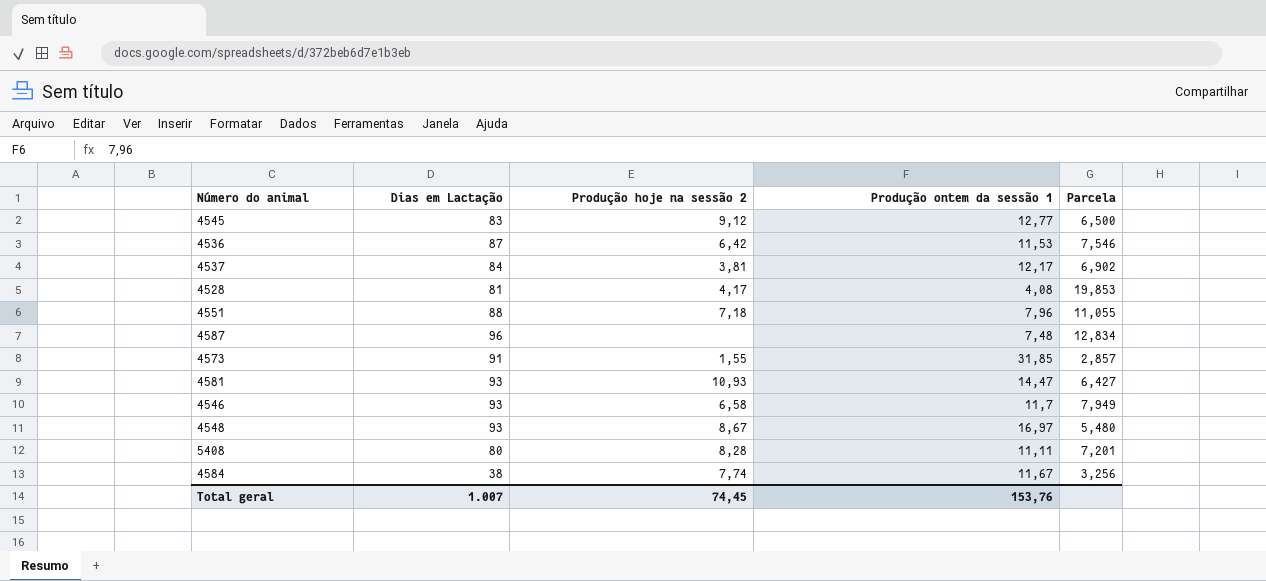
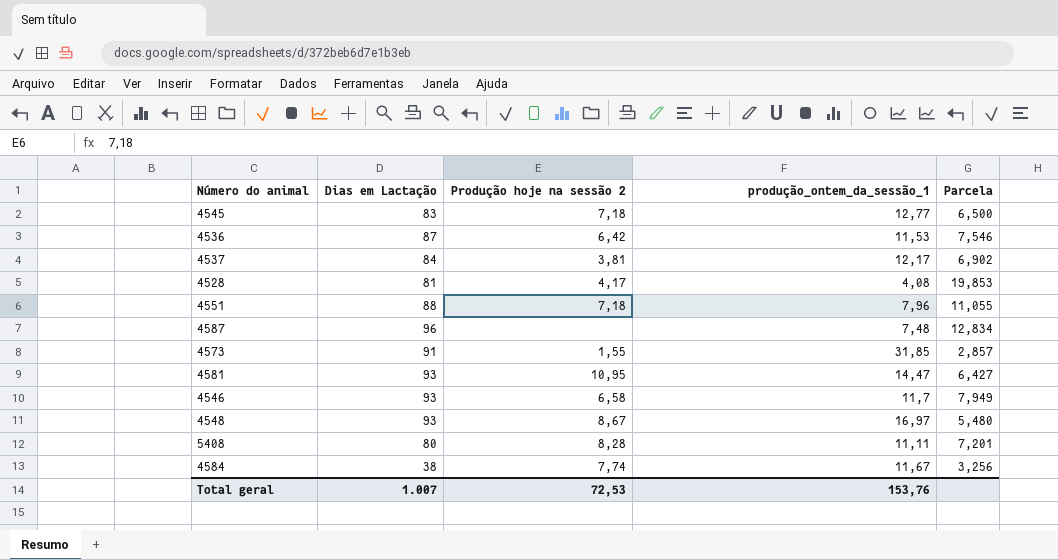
column name: Produção ontem da sessão 1 -> produção_ontem_da_sessão_1
4545 | Produção hoje na sessão 2: 9,12 -> 7,18
4581 | Produção hoje na sessão 2: 10,93 -> 10,95
Total geral | Produção hoje na sessão 2: 74,45 -> 72,53

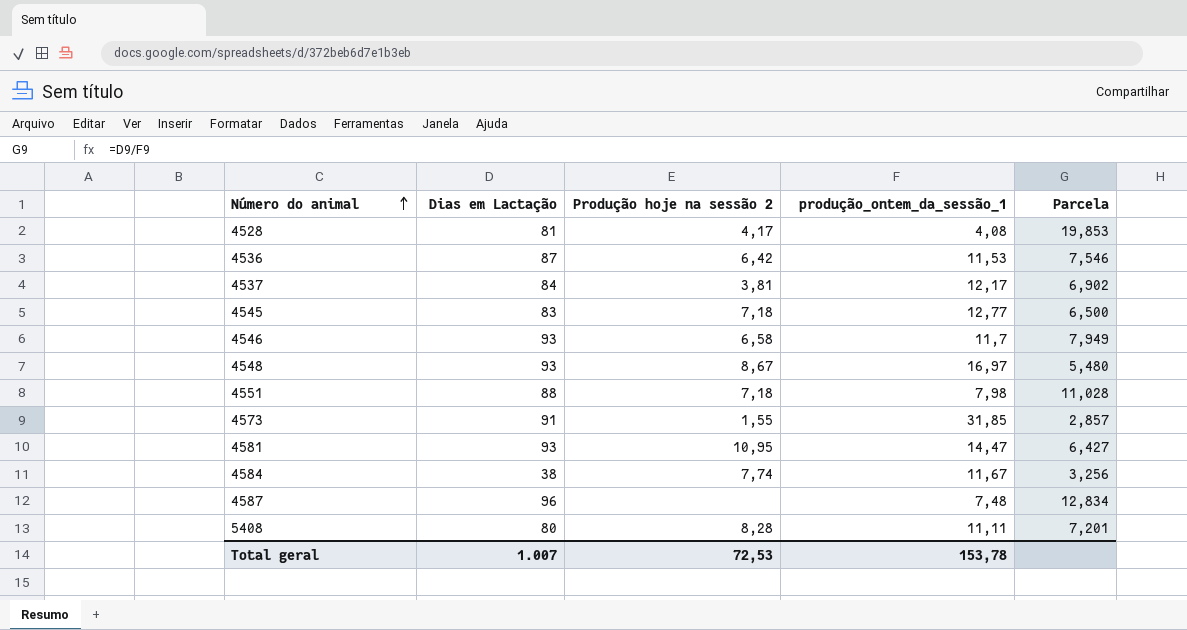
row order: none -> Número do animal ascending
4551 | produção_ontem_da_sessão_1: 7,96 -> 7,98
4551 | Parcela: 11,055 -> 11,028
Total geral | produção_ontem_da_sessão_1: 153,76 -> 153,78

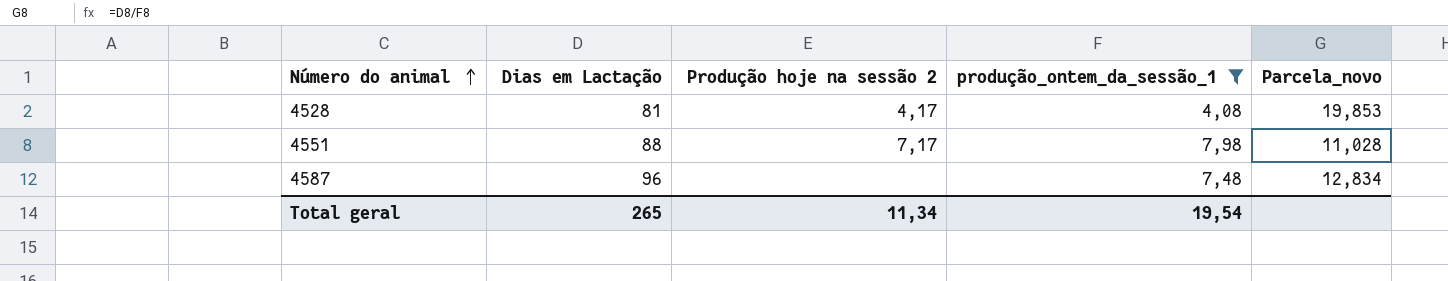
filter: none -> produção_ontem_da_sessão_1 <= 7,98
column name: Parcela -> Parcela_novo
4551 | Produção hoje na sessão 2: 7,18 -> 7,17
Total geral | Dias em Lactação: 1.007 -> 265
Total geral | Produção hoje na sessão 2: 72,53 -> 11,34
Total geral | produção_ontem_da_sessão_1: 153,78 -> 19,54

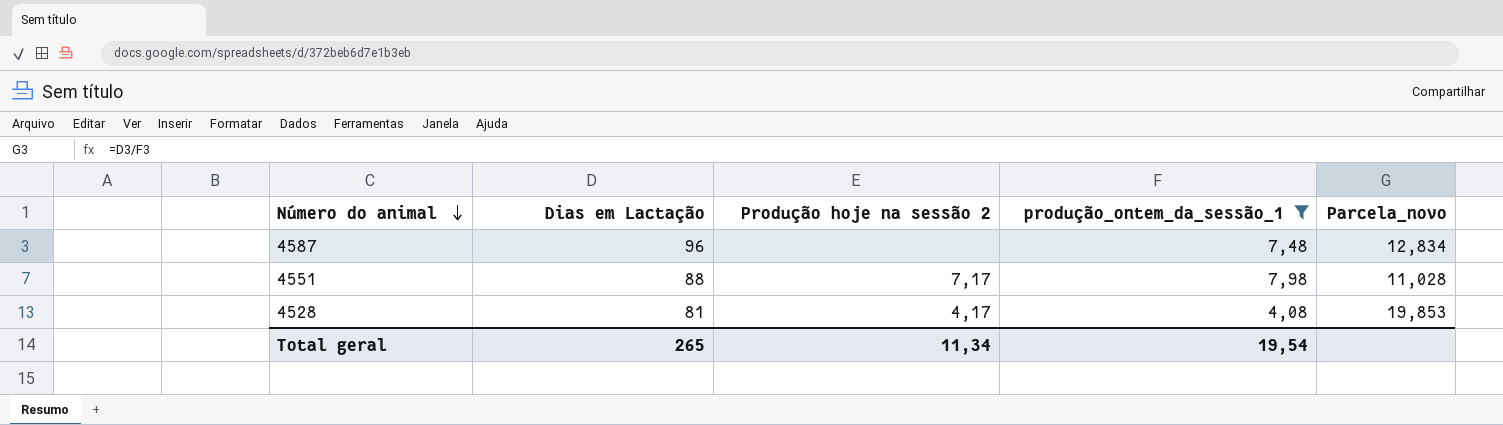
row order: Número do animal ascending -> Número do animal descending

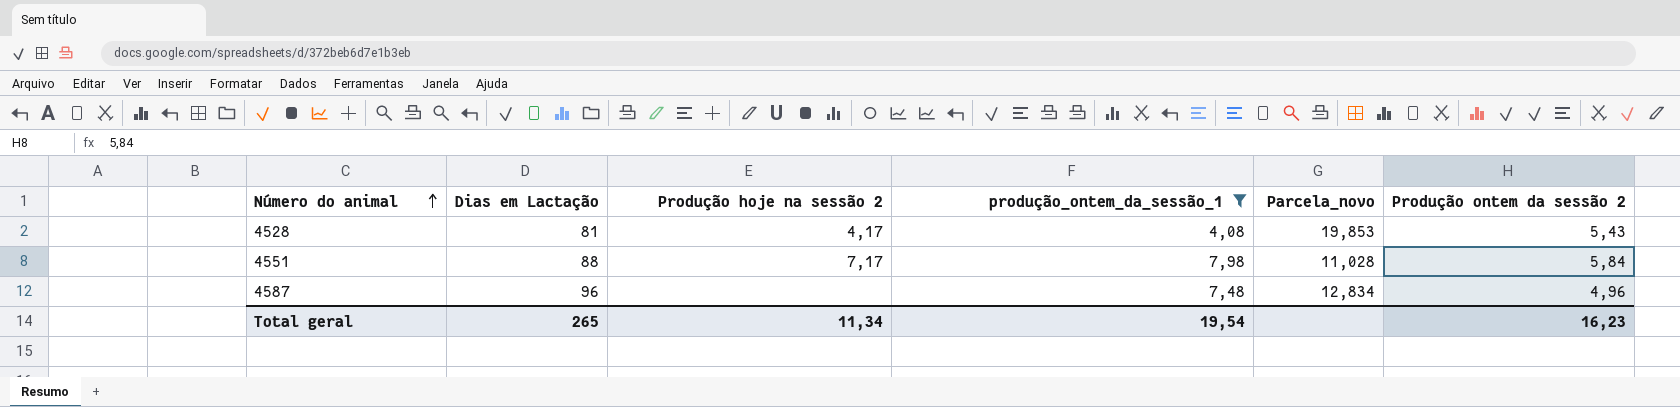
row order: Número do animal descending -> Número do animal ascending
column Produção ontem da sessão 2 | position: none -> 6

